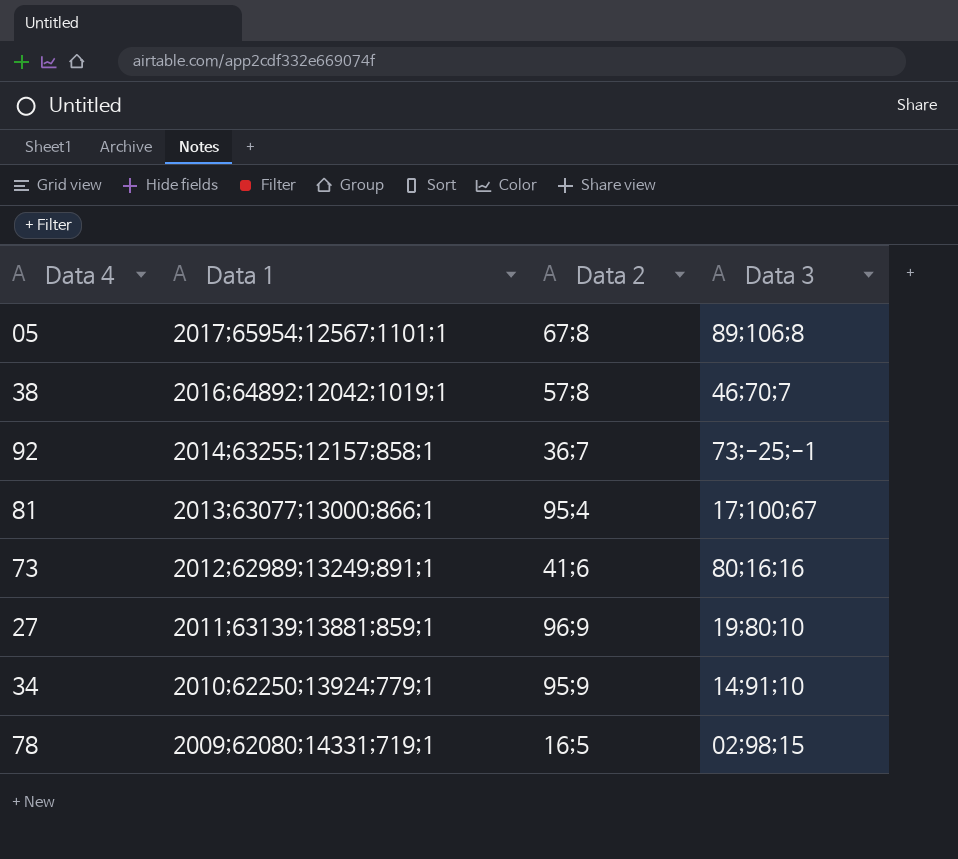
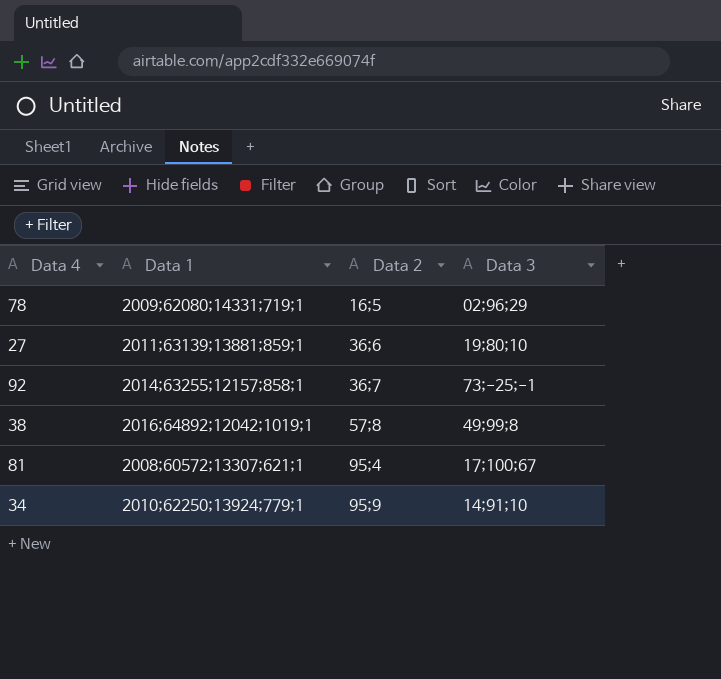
row order: Data 1 descending -> Data 2 ascending
row 05: 2017;65954;12567;1101;1 | 67;8 | 89;106;8 -> none
row 73: 2012;62989;13249;891;1 | 41;6 | 80;16;16 -> none
78 | Data 3: 02;98;15 -> 02;96;29
27 | Data 2: 96;9 -> 36;6
38 | Data 3: 46;70;7 -> 49;99;8
81 | Data 1: 2013;63077;13000;866;1 -> 2008;60572;13307;621;1

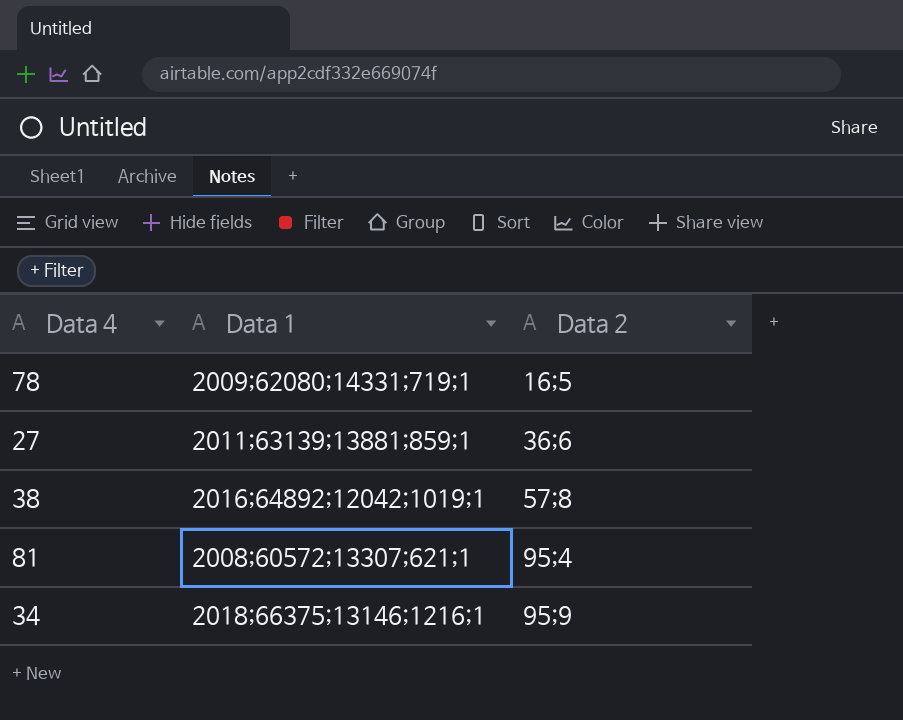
column Data 3 | position: 4 -> none
row 92: 2014;63255;12157;858;1 | 36;7 | 73;-25;-1 -> none
34 | Data 1: 2010;62250;13924;779;1 -> 2018;66375;13146;1216;1

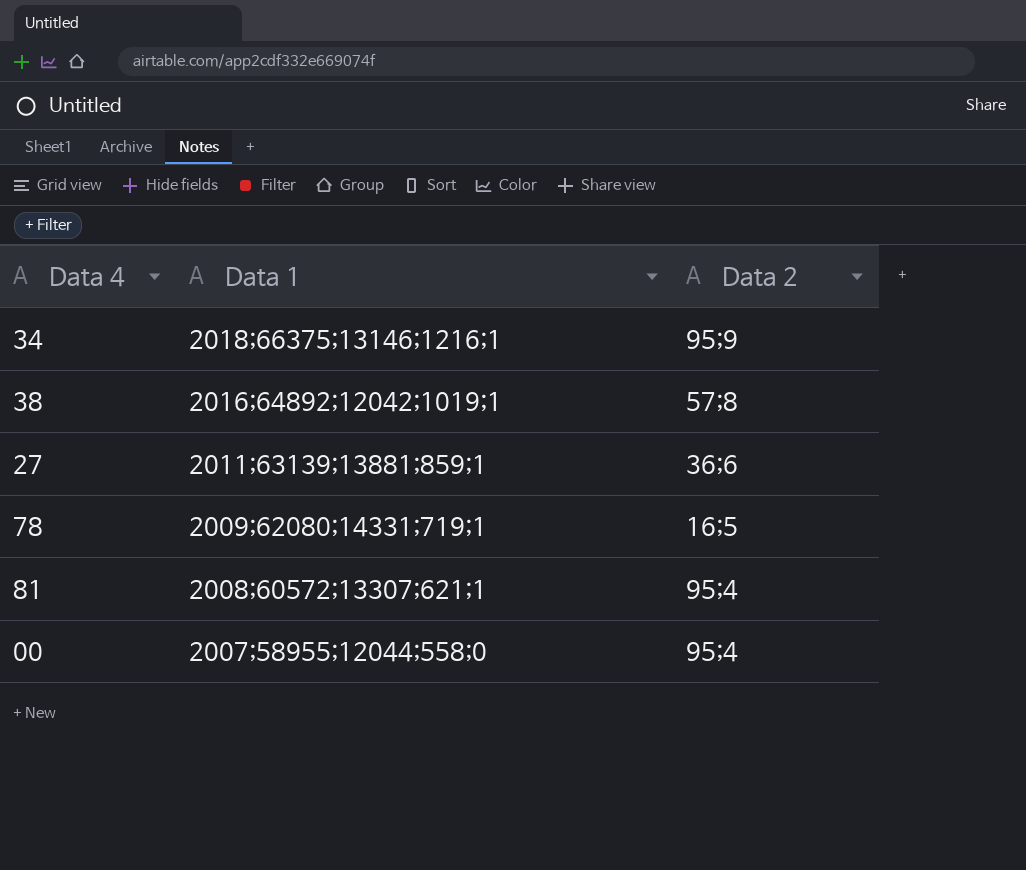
row order: Data 2 ascending -> Data 1 descending
row 00: none -> 2007;58955;12044;558;0 | 95;4

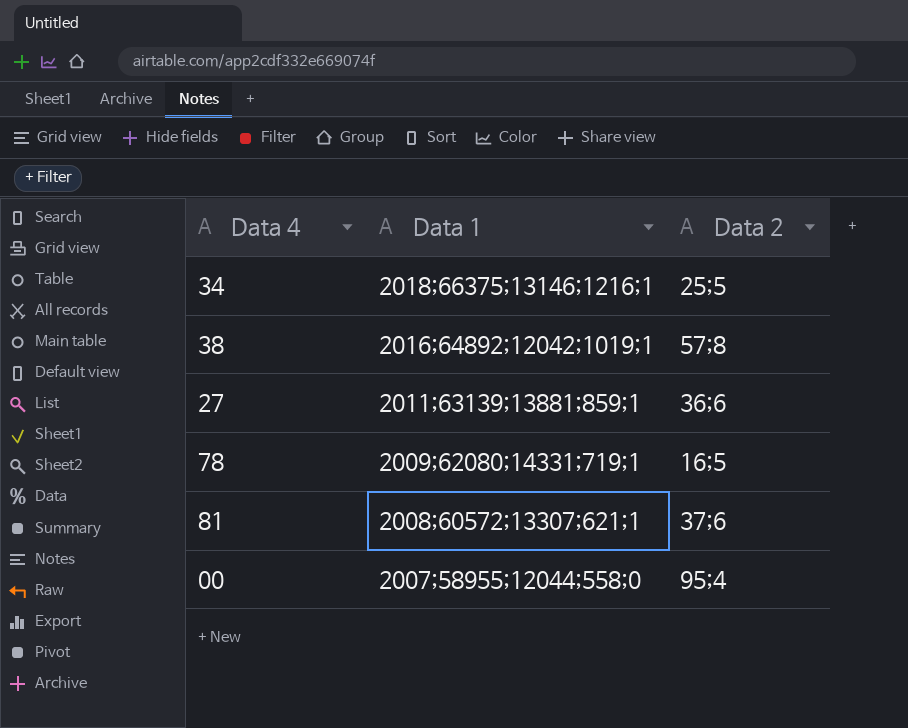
34 | Data 2: 95;9 -> 25;5
81 | Data 2: 95;4 -> 37;6

